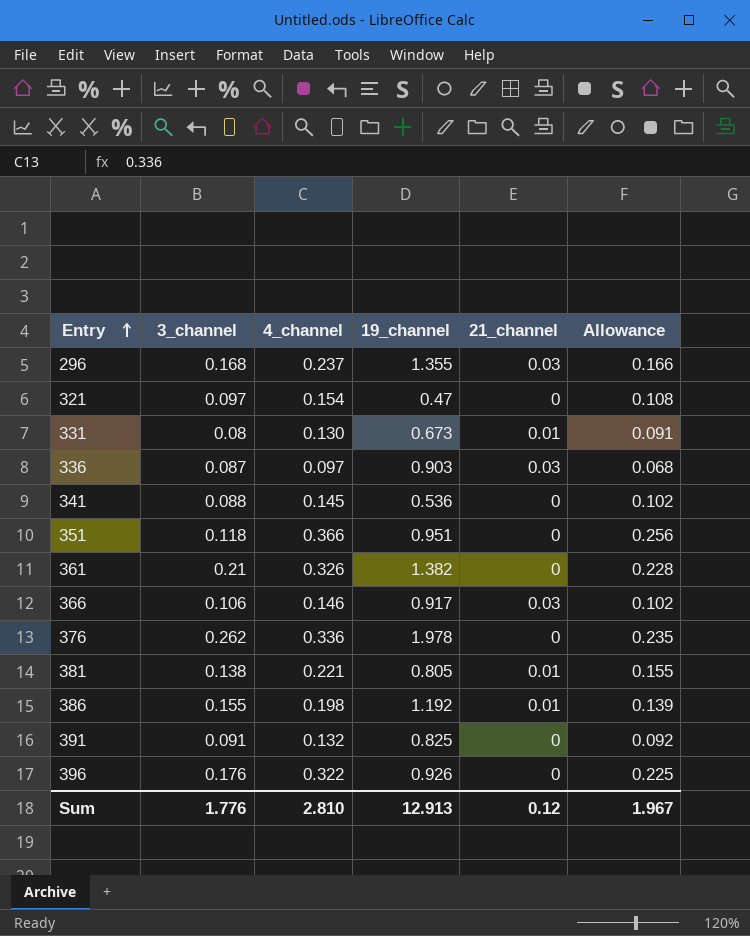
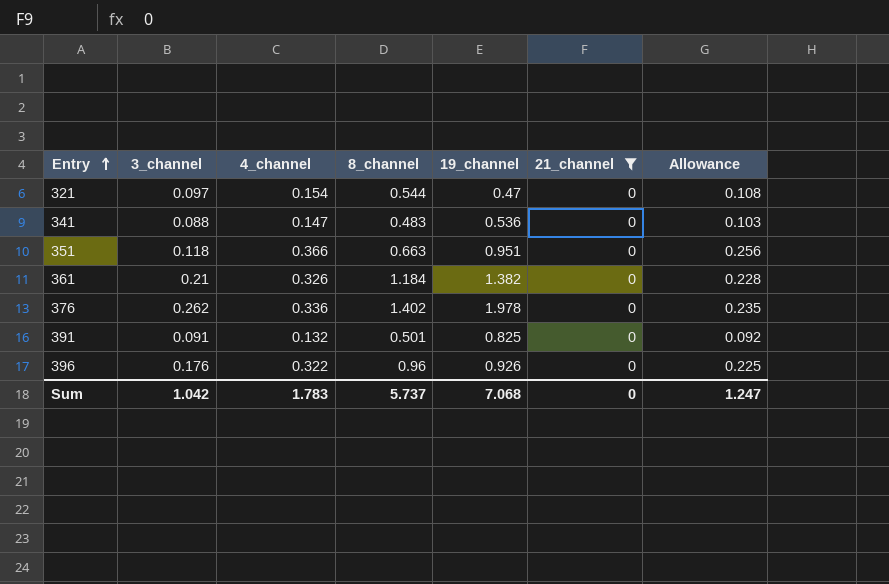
filter: none -> 21_channel = 0
column 8_channel | position: none -> 4
341 | 4_channel: 0.145 -> 0.147
341 | Allowance: 0.102 -> 0.103
Sum | 3_channel: 1.776 -> 1.042
Sum | 4_channel: 2.810 -> 1.783
Sum | 19_channel: 12.913 -> 7.068
Sum | 21_channel: 0.12 -> 0
Sum | Allowance: 1.967 -> 1.247

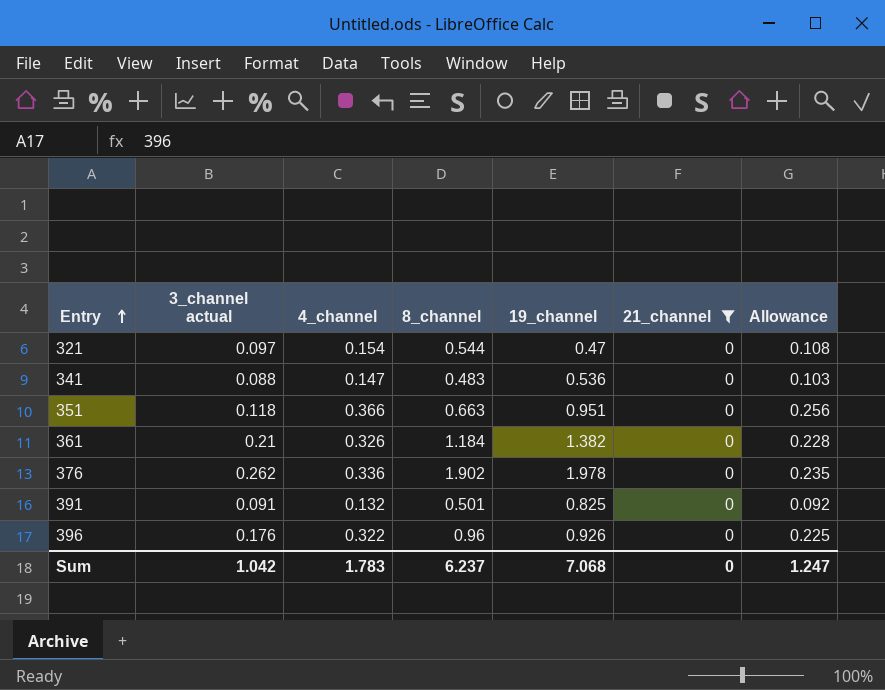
column name: 3_channel -> 3_channel actual
376 | 8_channel: 1.402 -> 1.902
Sum | 8_channel: 5.737 -> 6.237

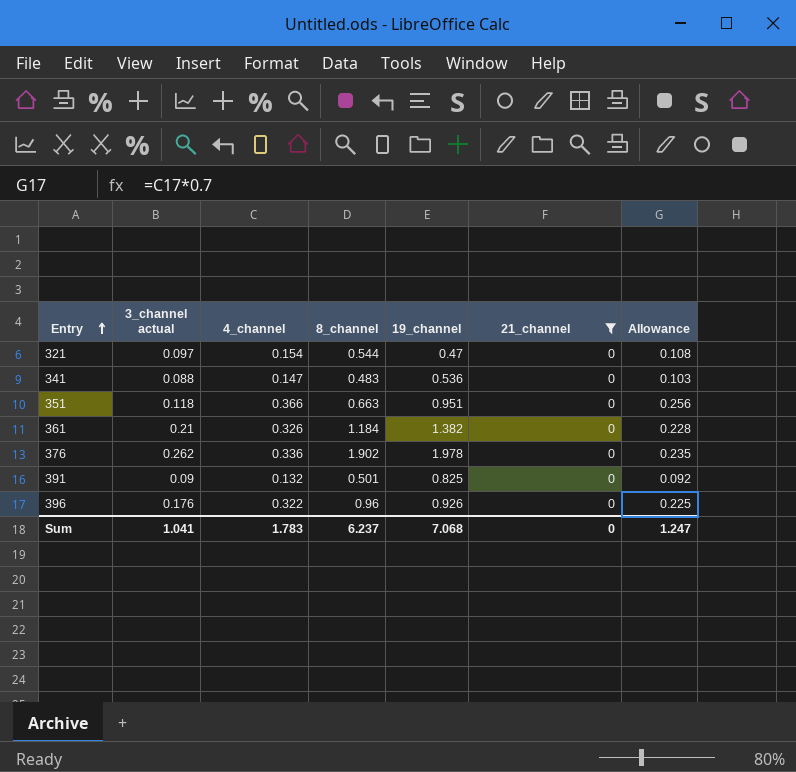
391 | 3_channel actual: 0.091 -> 0.09
Sum | 3_channel actual: 1.042 -> 1.041

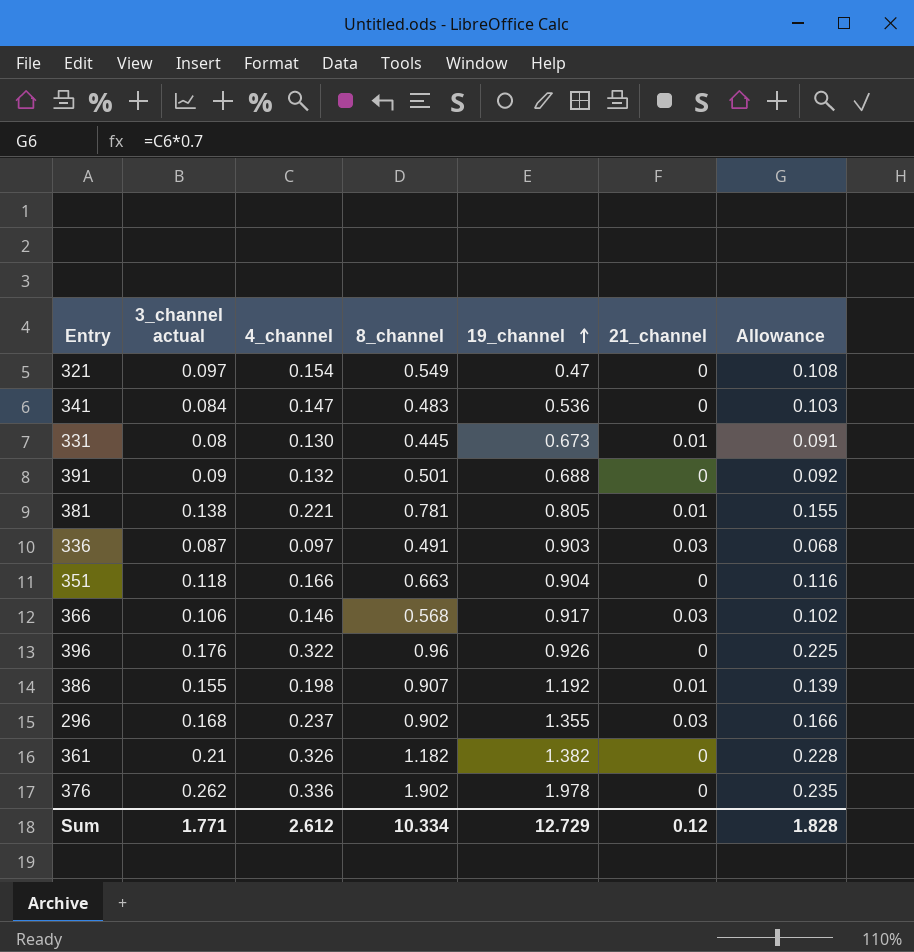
filter: 21_channel = 0 -> none
row order: Entry ascending -> 19_channel ascending
321 | 8_channel: 0.544 -> 0.549
341 | 3_channel actual: 0.088 -> 0.084
391 | 19_channel: 0.825 -> 0.688
351 | 4_channel: 0.366 -> 0.166
351 | 19_channel: 0.951 -> 0.904
351 | Allowance: 0.256 -> 0.116
361 | 8_channel: 1.184 -> 1.182
Sum | 3_channel actual: 1.041 -> 1.771
Sum | 4_channel: 1.783 -> 2.612
Sum | 8_channel: 6.237 -> 10.334
Sum | 19_channel: 7.068 -> 12.729
Sum | 21_channel: 0 -> 0.12
Sum | Allowance: 1.247 -> 1.828

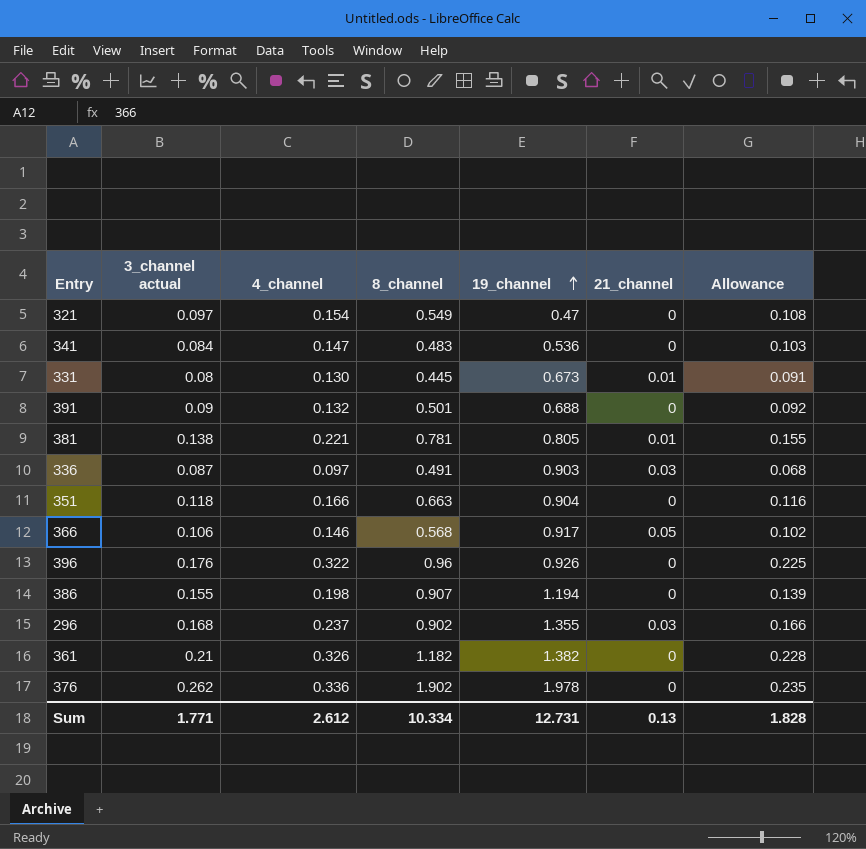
366 | 21_channel: 0.03 -> 0.05
386 | 19_channel: 1.192 -> 1.194
386 | 21_channel: 0.01 -> 0
Sum | 19_channel: 12.729 -> 12.731
Sum | 21_channel: 0.12 -> 0.13

